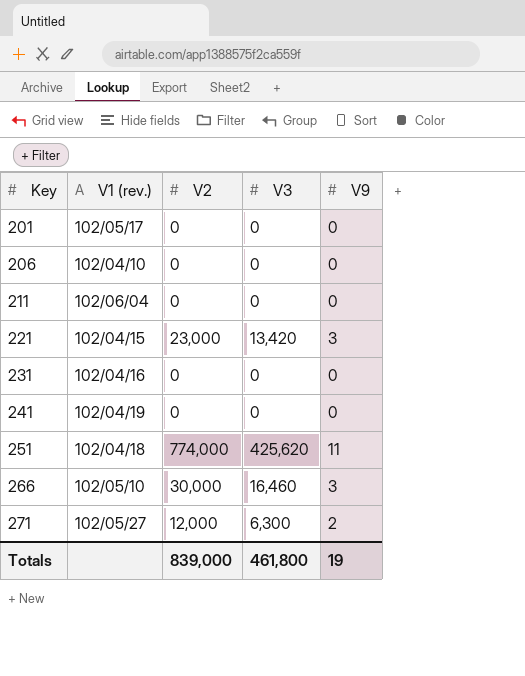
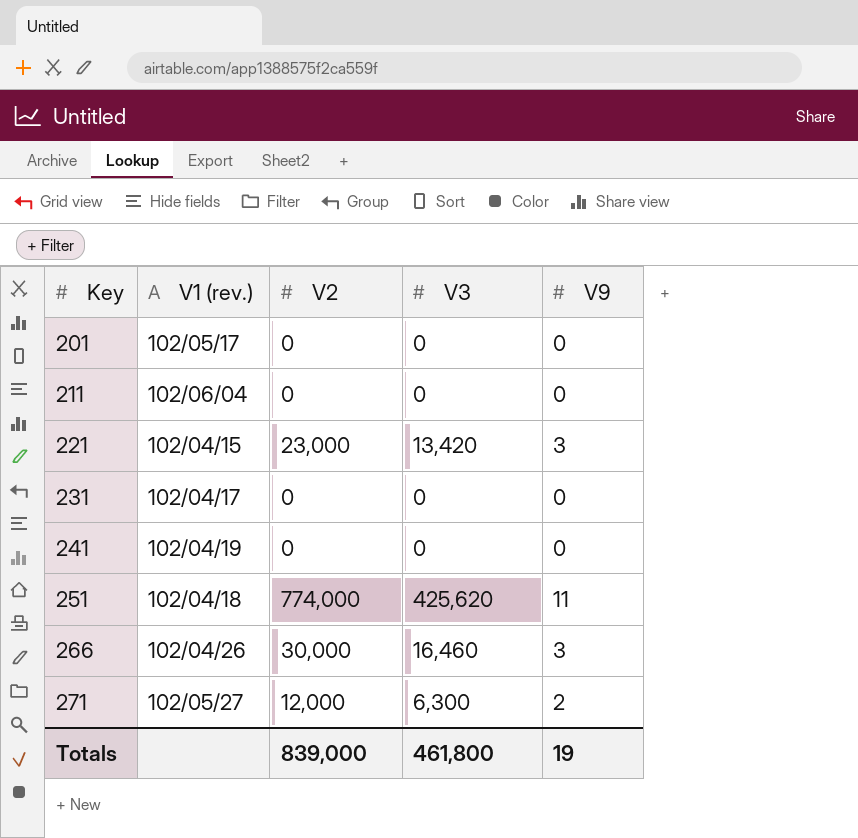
row 206: 102/04/10 | 0 | 0 | 0 -> none
231 | V1 (rev.): 102/04/16 -> 102/04/17
266 | V1 (rev.): 102/05/10 -> 102/04/26

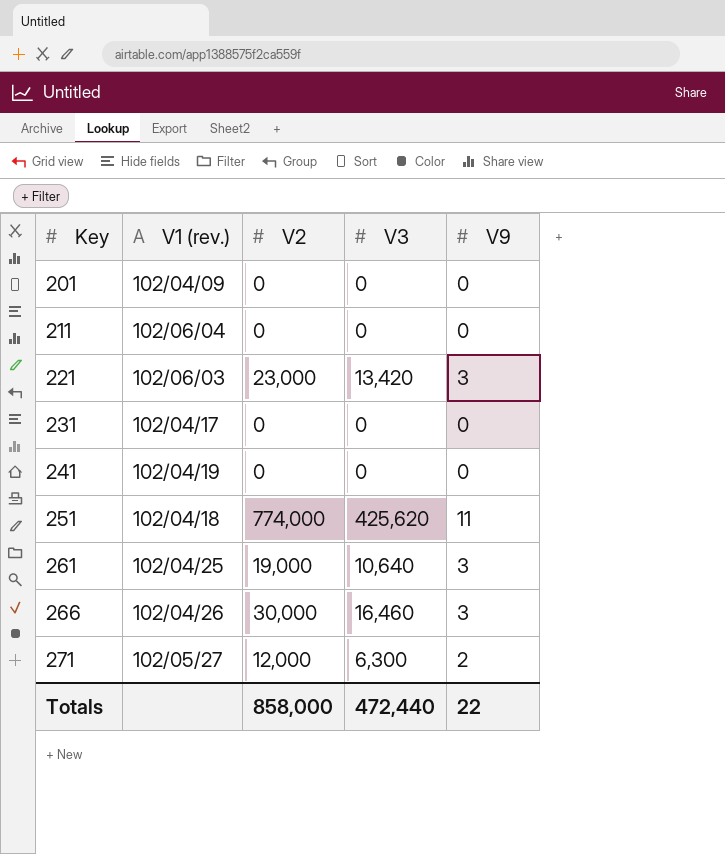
201 | V1 (rev.): 102/05/17 -> 102/04/09
221 | V1 (rev.): 102/04/15 -> 102/06/03
row 261: none -> 102/04/25 | 19,000 | 10,640 | 3
Totals | V2: 839,000 -> 858,000
Totals | V3: 461,800 -> 472,440
Totals | V9: 19 -> 22

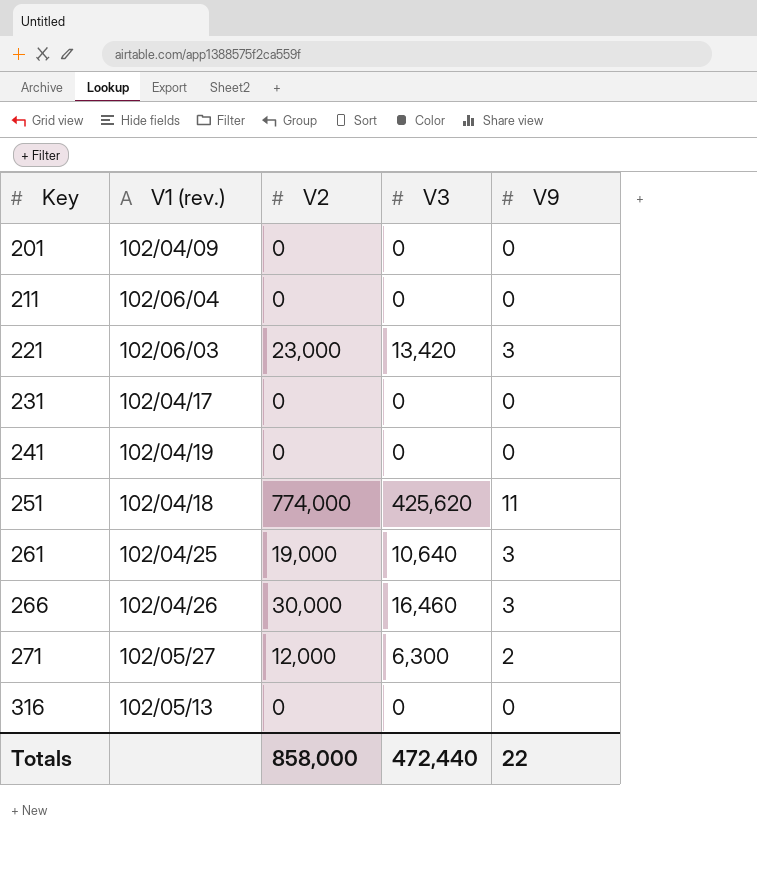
row 316: none -> 102/05/13 | 0 | 0 | 0

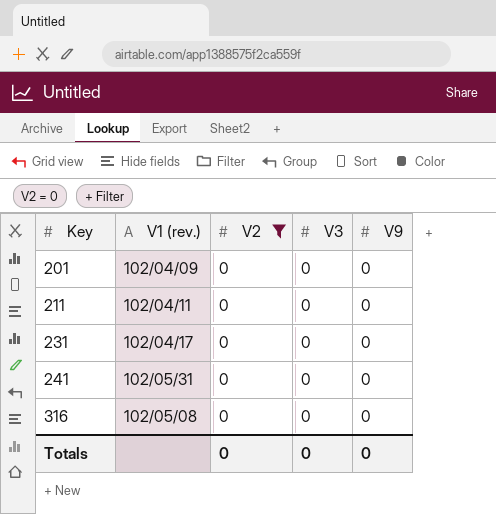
filter: none -> V2 = 0
211 | V1 (rev.): 102/06/04 -> 102/04/11
241 | V1 (rev.): 102/04/19 -> 102/05/31
316 | V1 (rev.): 102/05/13 -> 102/05/08
Totals | V2: 858,000 -> 0
Totals | V3: 472,440 -> 0
Totals | V9: 22 -> 0

